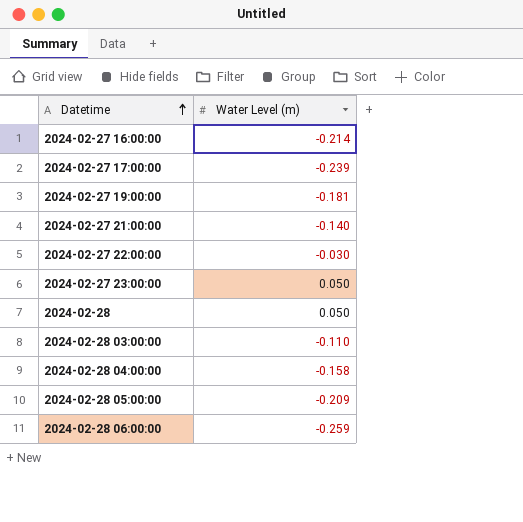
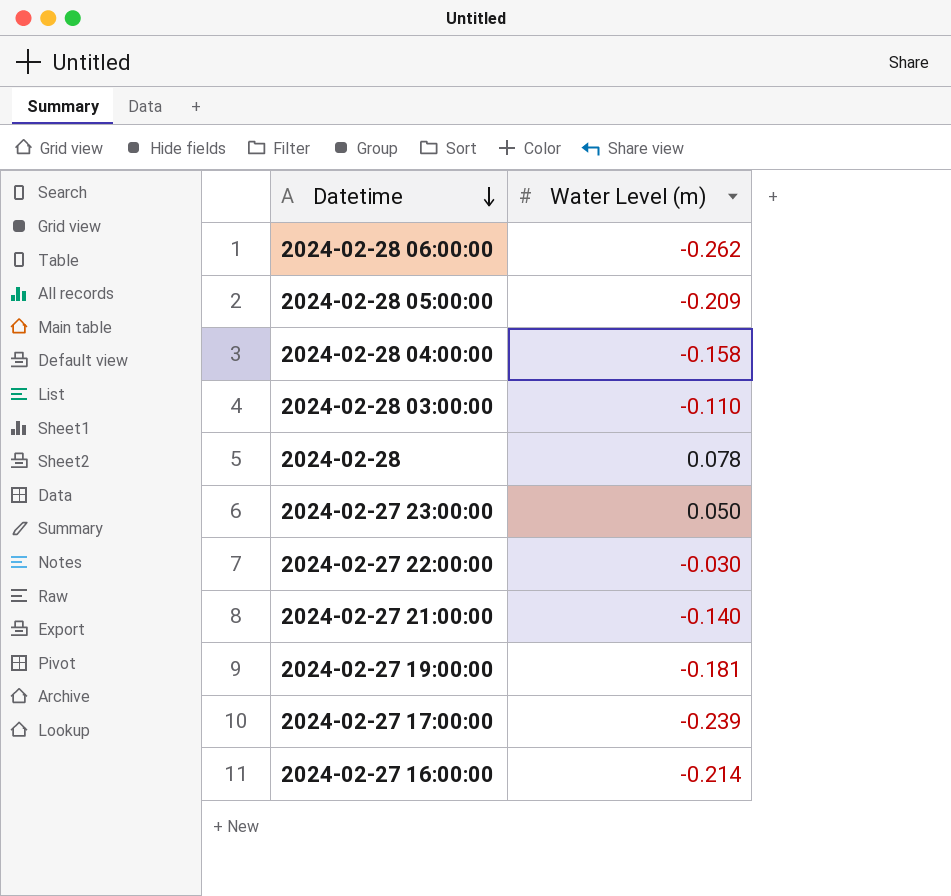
row order: Datetime ascending -> Datetime descending
2024-02-28 06:00:00 | Water Level (m): -0.259 -> -0.262
2024-02-28 | Water Level (m): 0.050 -> 0.078

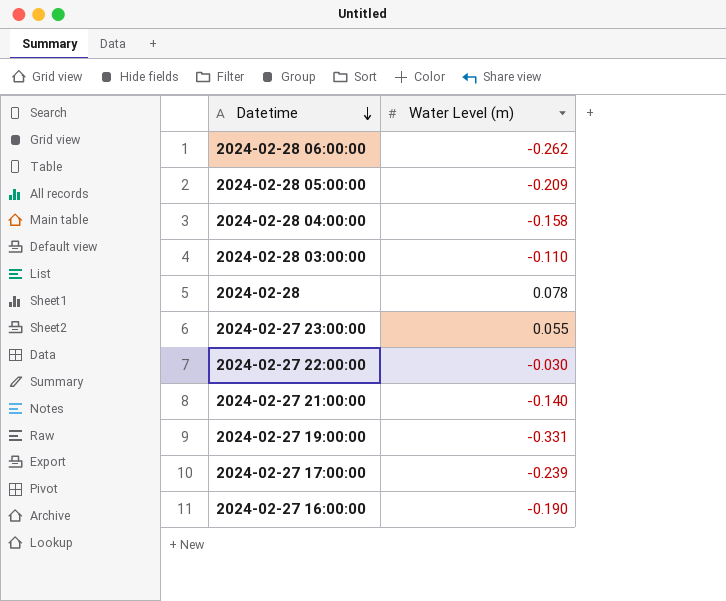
2024-02-27 23:00:00 | Water Level (m): 0.050 -> 0.055
2024-02-27 19:00:00 | Water Level (m): -0.181 -> -0.331
2024-02-27 16:00:00 | Water Level (m): -0.214 -> -0.190

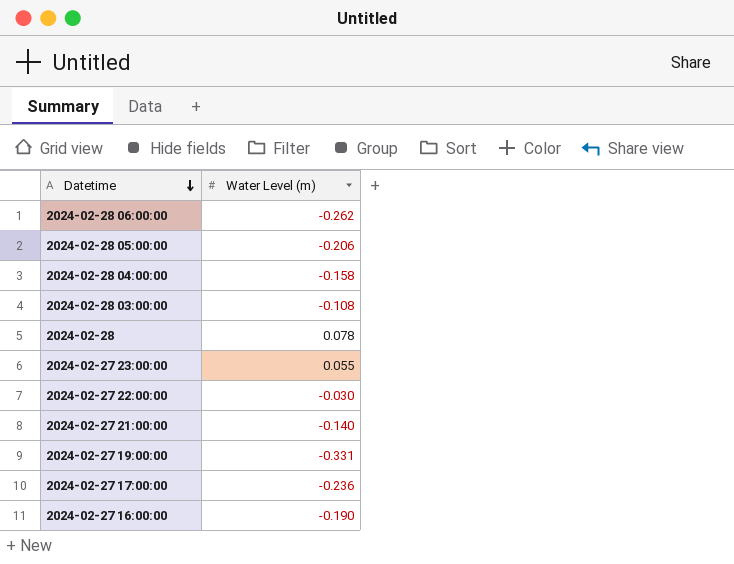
2024-02-28 05:00:00 | Water Level (m): -0.209 -> -0.206
2024-02-28 03:00:00 | Water Level (m): -0.110 -> -0.108
2024-02-27 17:00:00 | Water Level (m): -0.239 -> -0.236

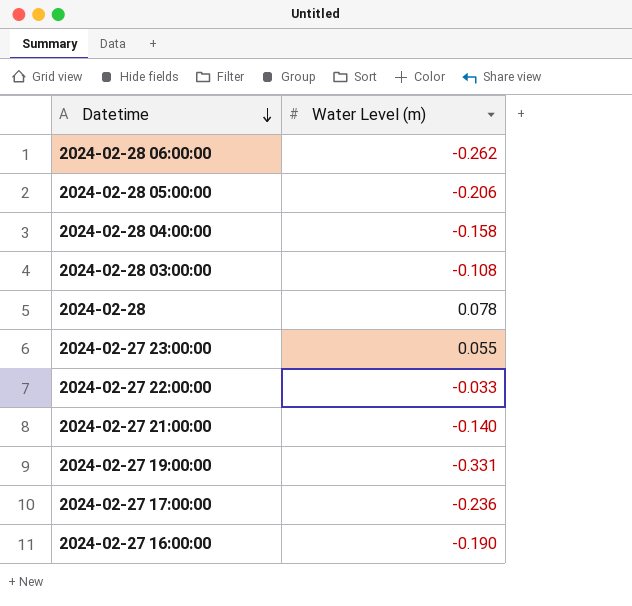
2024-02-27 22:00:00 | Water Level (m): -0.030 -> -0.033

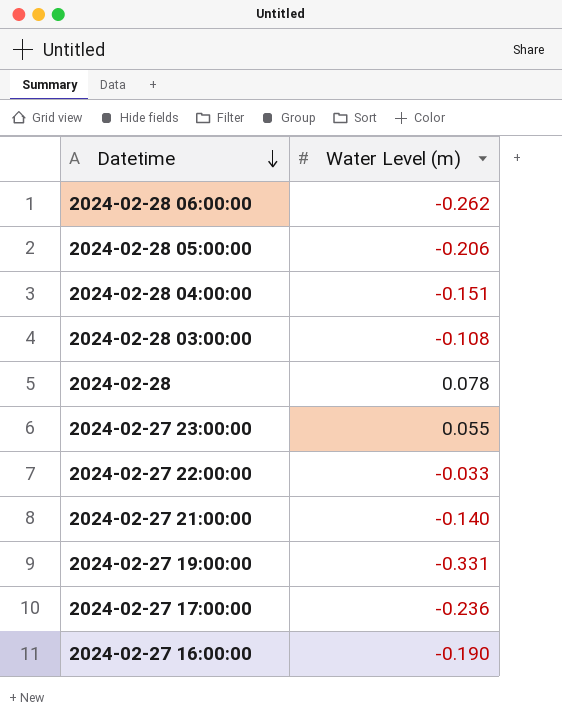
2024-02-28 04:00:00 | Water Level (m): -0.158 -> -0.151

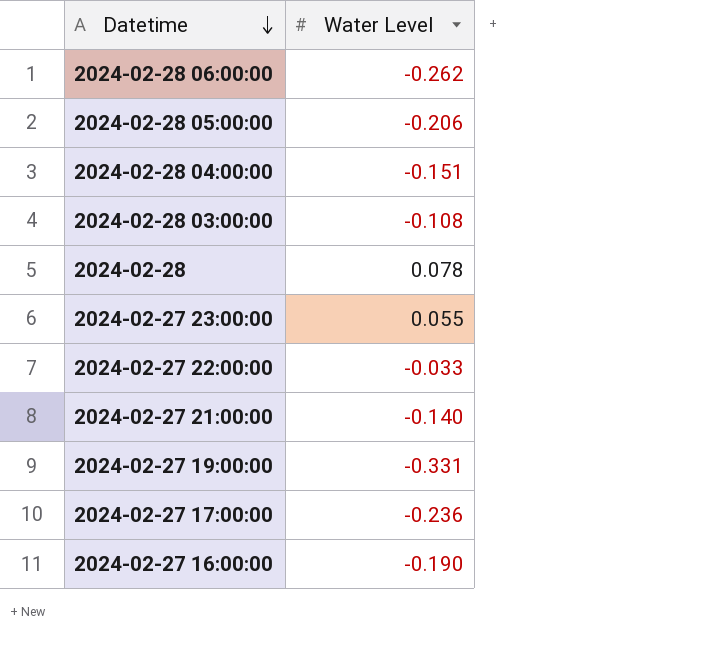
column name: Water Level (m) -> Water Level

